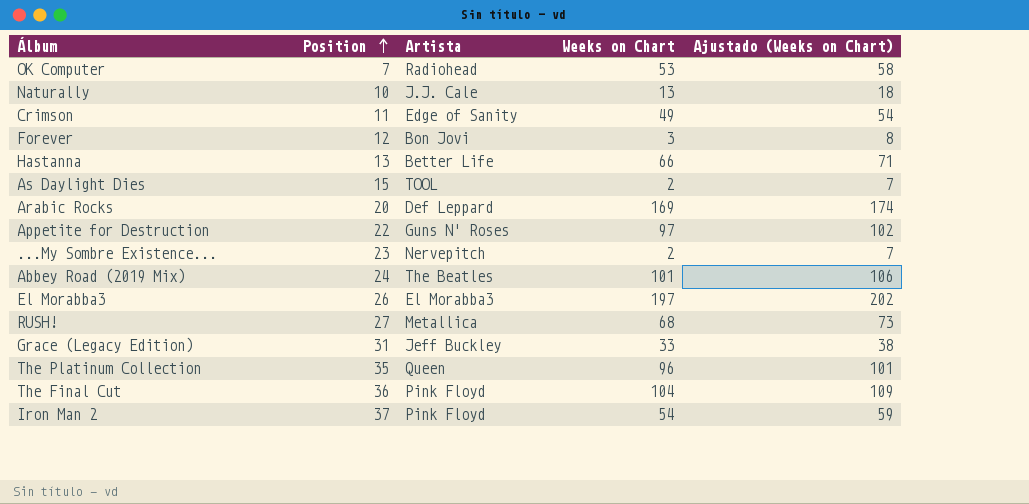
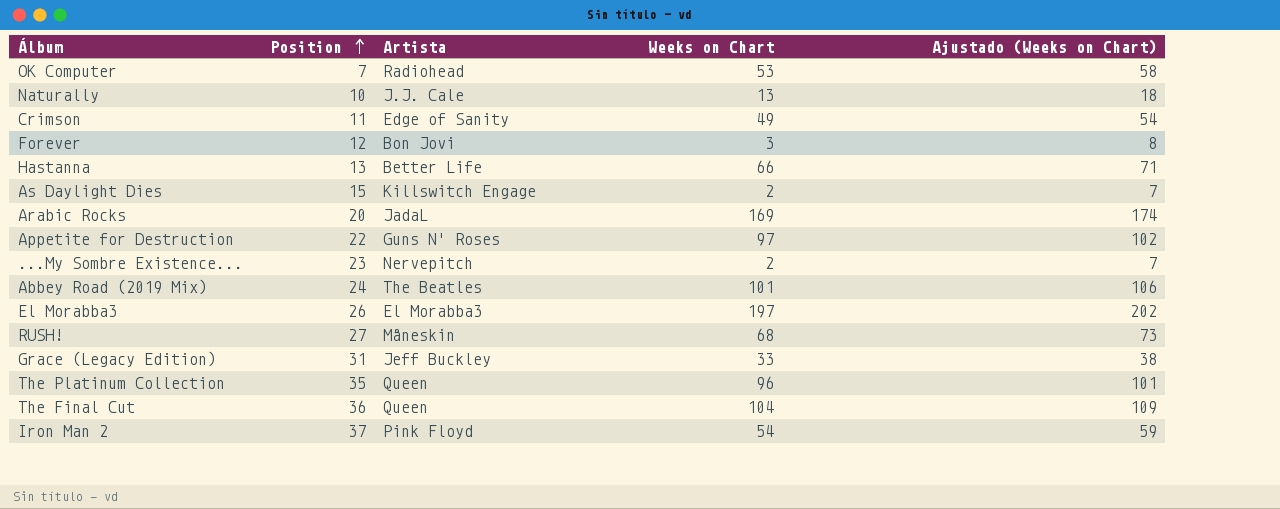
As Daylight Dies | Artista: TOOL -> Killswitch Engage
Arabic Rocks | Artista: Def Leppard -> JadaL
RUSH! | Artista: Metallica -> Måneskin
The Final Cut | Artista: Pink Floyd -> Queen

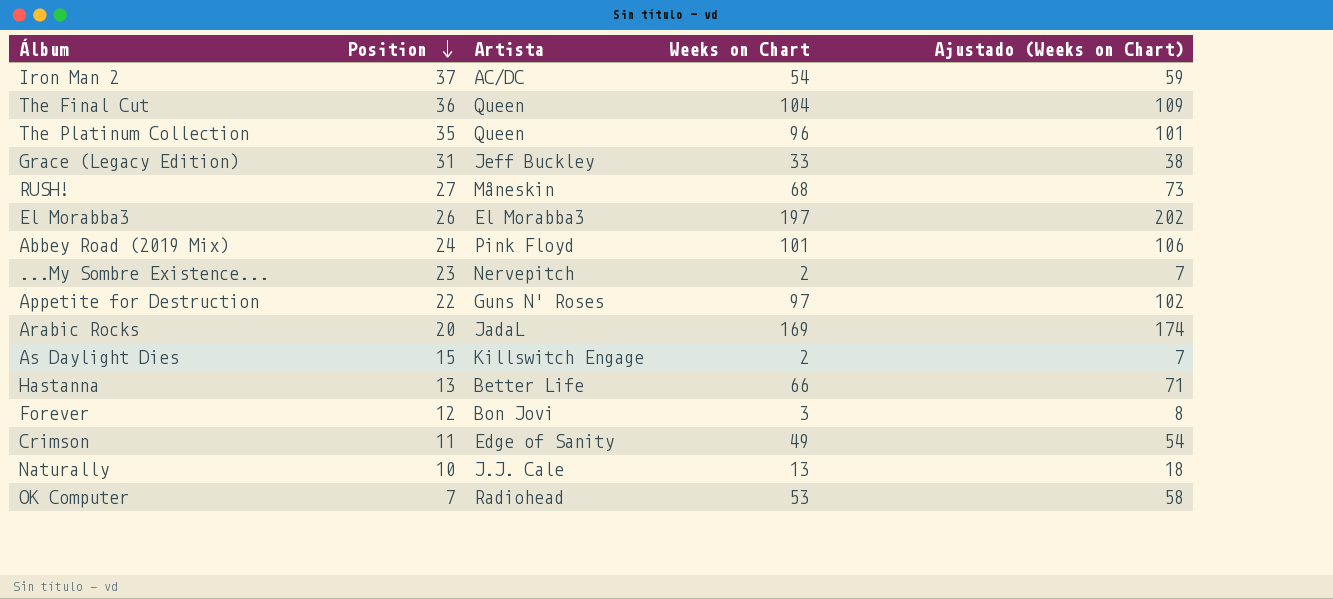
row order: Position ascending -> Position descending
Iron Man 2 | Artista: Pink Floyd -> AC/DC
Abbey Road (2019 Mix) | Artista: The Beatles -> Pink Floyd

